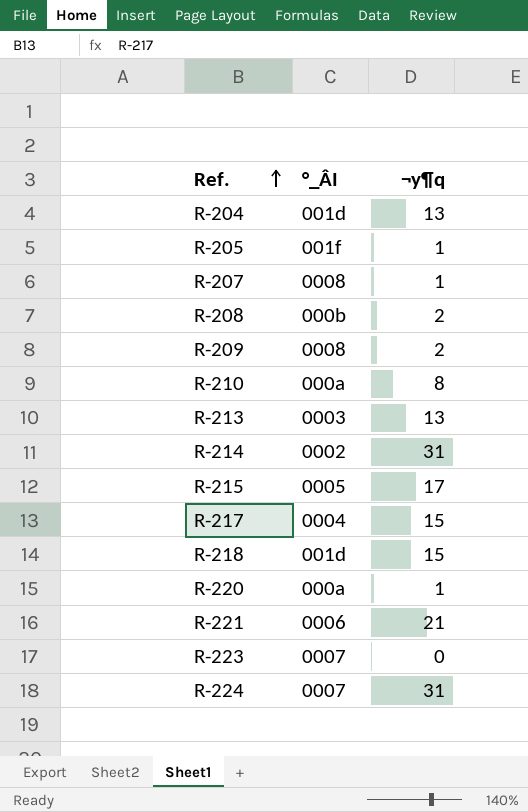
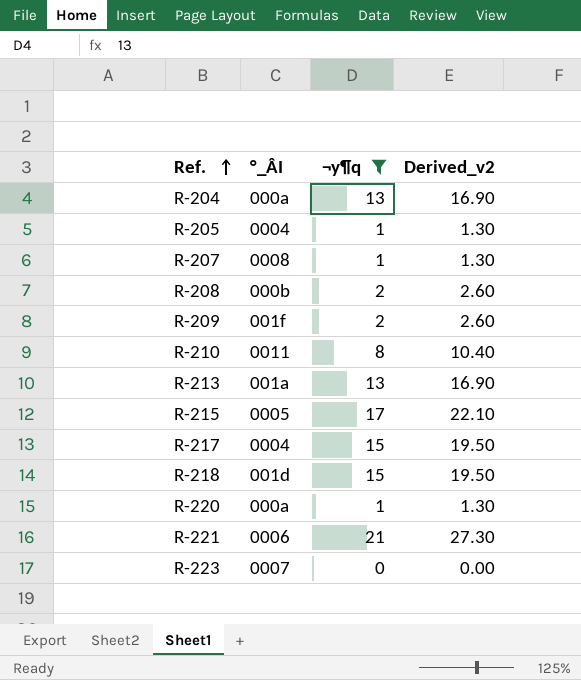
filter: none -> ¬y¶q != 31
column Derived_v2 | formula: none -> [¬y¶q] * 1.3
R-204 | °_ÂI: 001d -> 000a
R-205 | °_ÂI: 001f -> 0004
R-209 | °_ÂI: 0008 -> 001f
R-210 | °_ÂI: 000a -> 0011
R-213 | °_ÂI: 0003 -> 001a

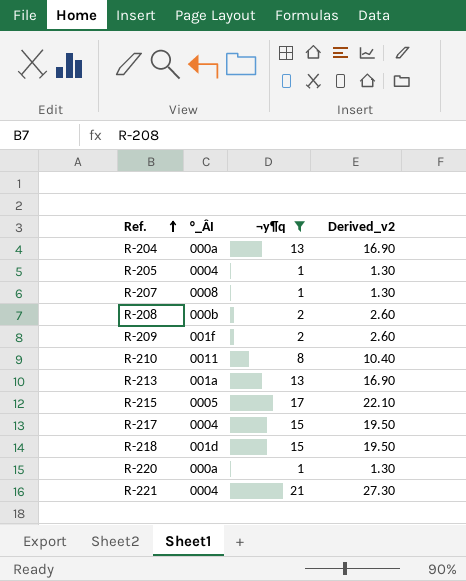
row R-223: 0007 | 0 | 0.00 -> none
R-221 | °_ÂI: 0006 -> 0004

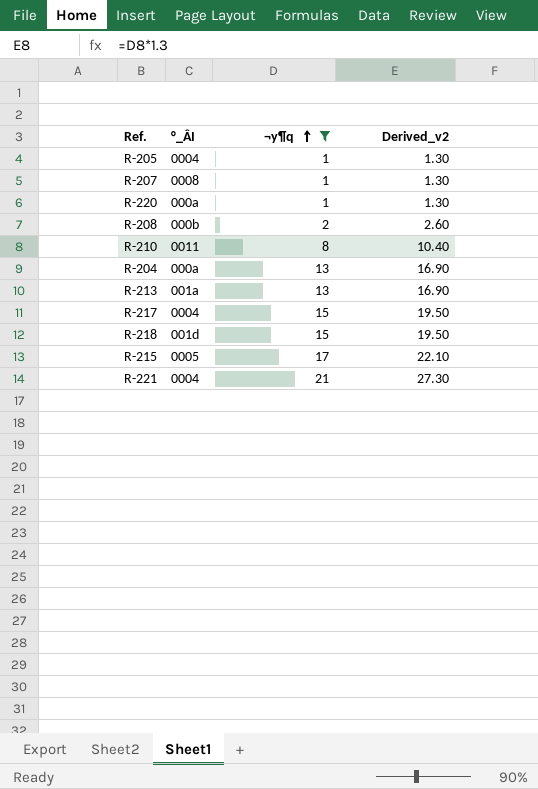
row order: Ref. ascending -> ¬y¶q ascending
row R-209: 001f | 2 | 2.60 -> none

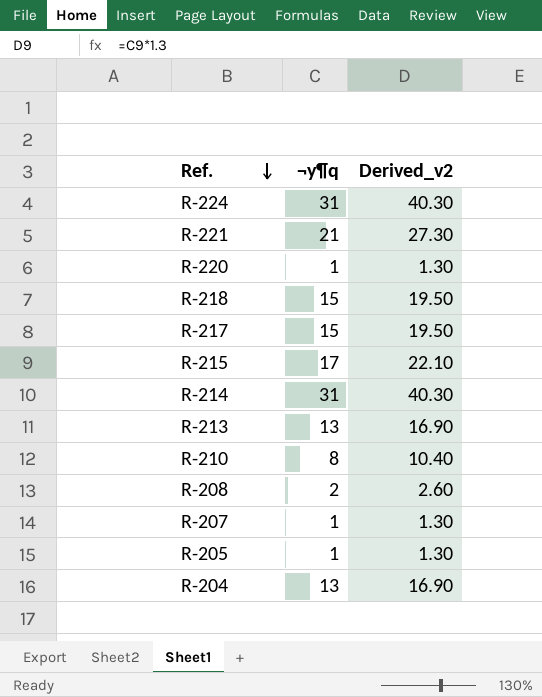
filter: ¬y¶q != 31 -> none
row order: ¬y¶q ascending -> Ref. descending
column °_ÂI | position: 2 -> none

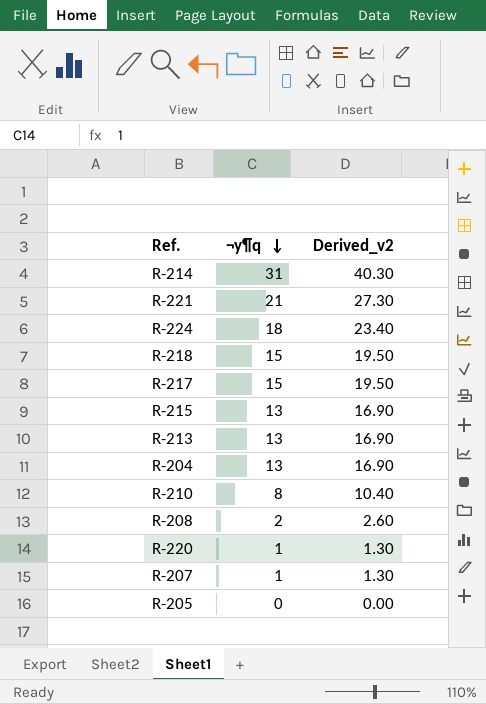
row order: Ref. descending -> ¬y¶q descending
R-224 | ¬y¶q: 31 -> 18
R-224 | Derived_v2: 40.30 -> 23.40
R-215 | ¬y¶q: 17 -> 13
R-215 | Derived_v2: 22.10 -> 16.90
R-205 | ¬y¶q: 1 -> 0
R-205 | Derived_v2: 1.30 -> 0.00

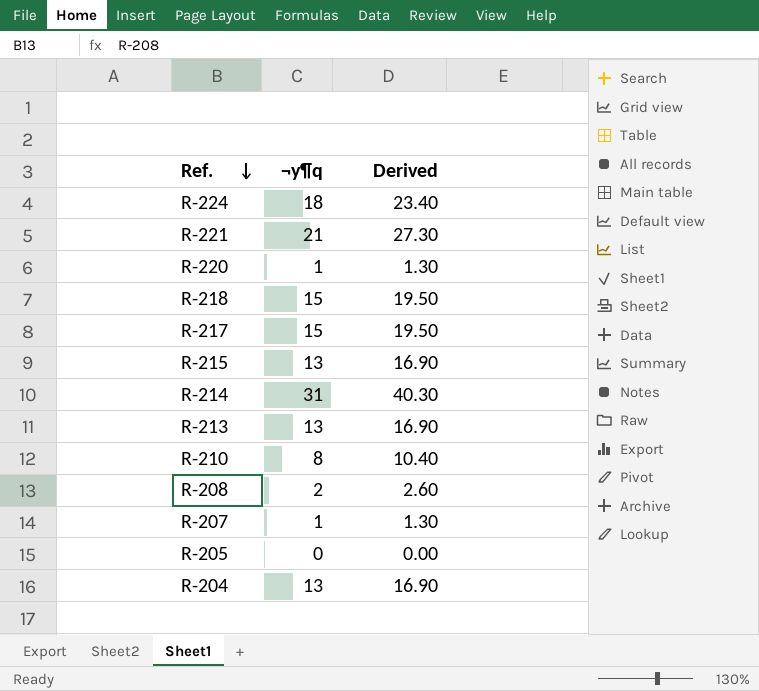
row order: ¬y¶q descending -> Ref. descending
column name: Derived_v2 -> Derived

